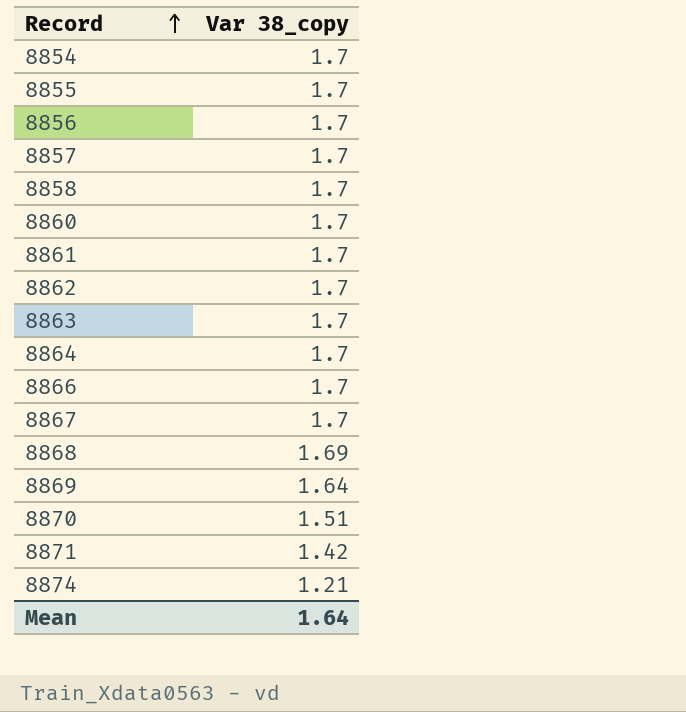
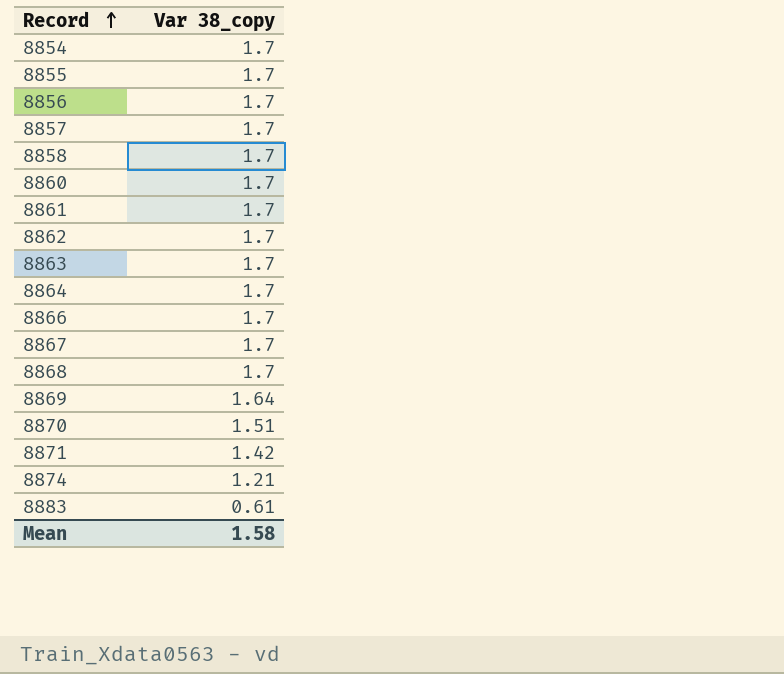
8868 | Var 38_copy: 1.69 -> 1.7
row 8883: none -> 0.61
Mean | Var 38_copy: 1.64 -> 1.58

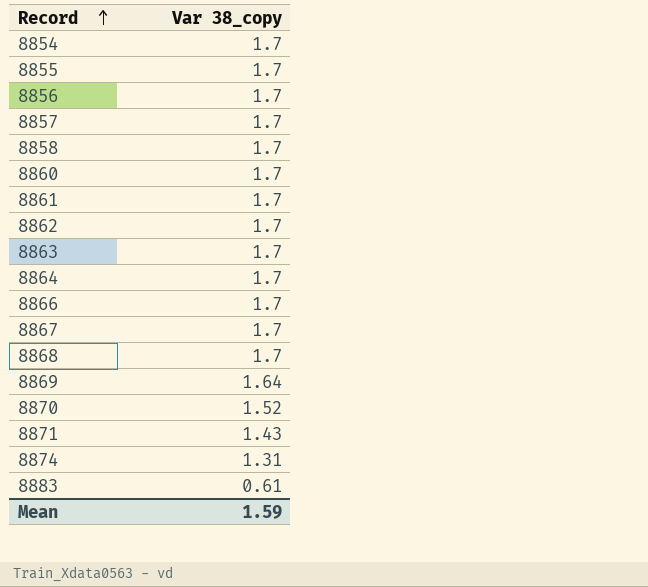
8870 | Var 38_copy: 1.51 -> 1.52
8871 | Var 38_copy: 1.42 -> 1.43
8874 | Var 38_copy: 1.21 -> 1.31
Mean | Var 38_copy: 1.58 -> 1.59

